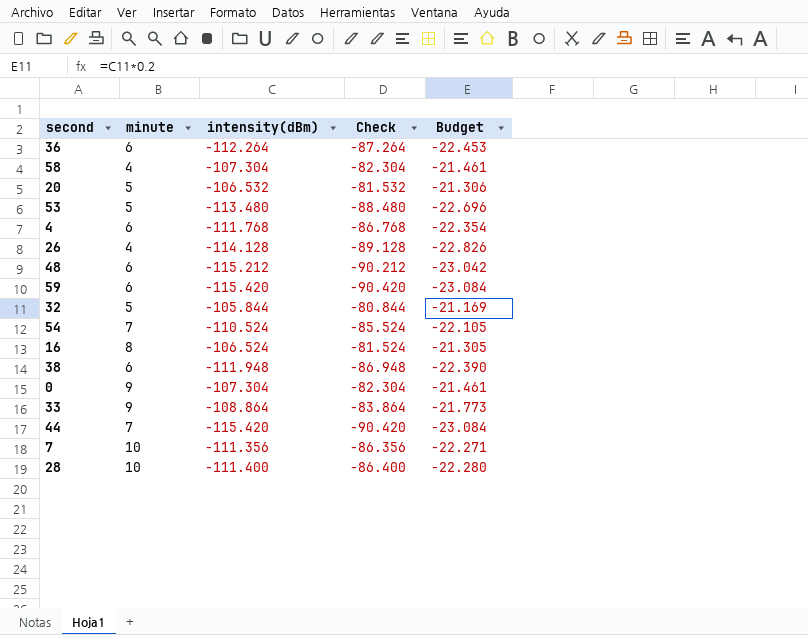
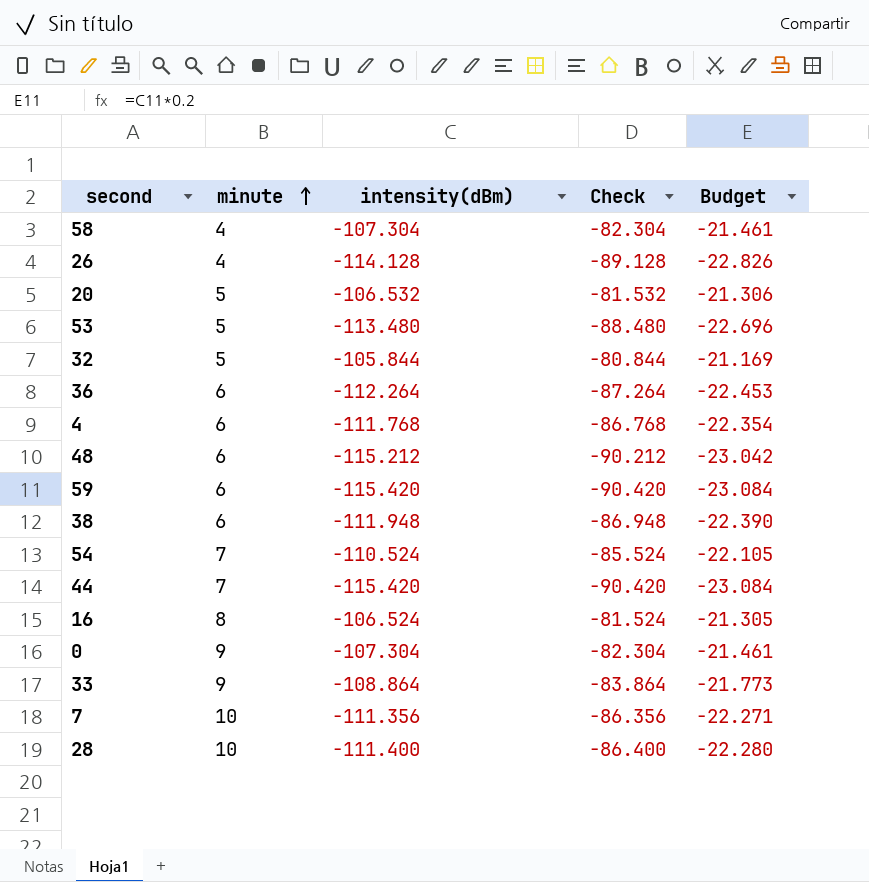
row order: none -> minute ascending

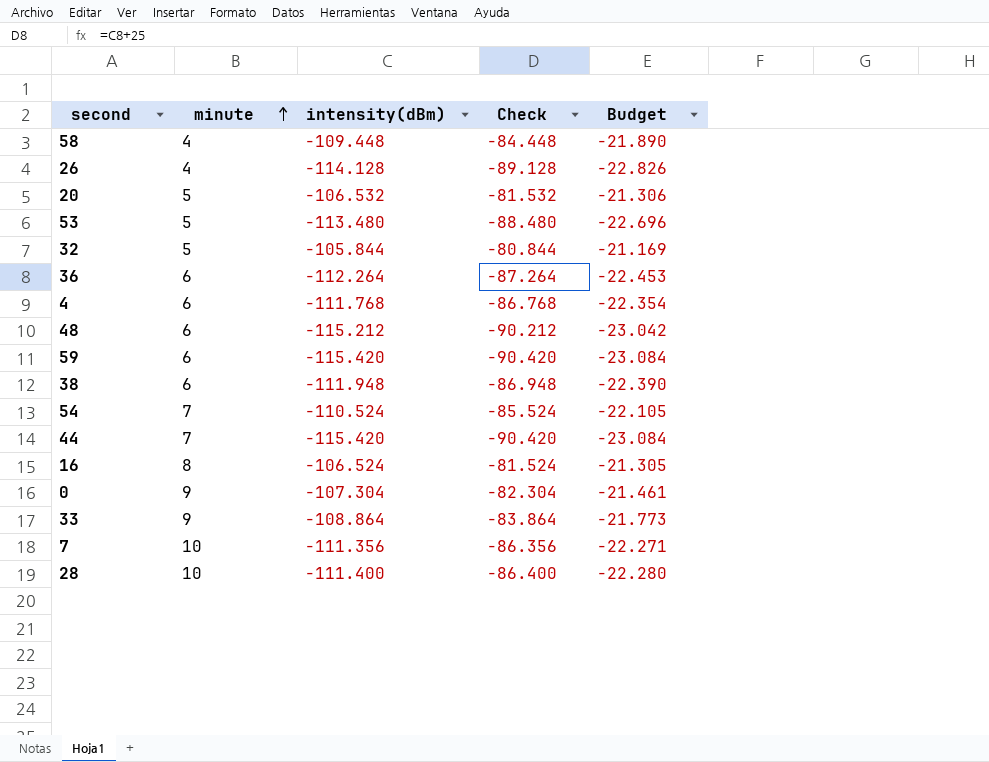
58 | intensity(dBm): -107.304 -> -109.448
58 | Check: -82.304 -> -84.448
58 | Budget: -21.461 -> -21.890

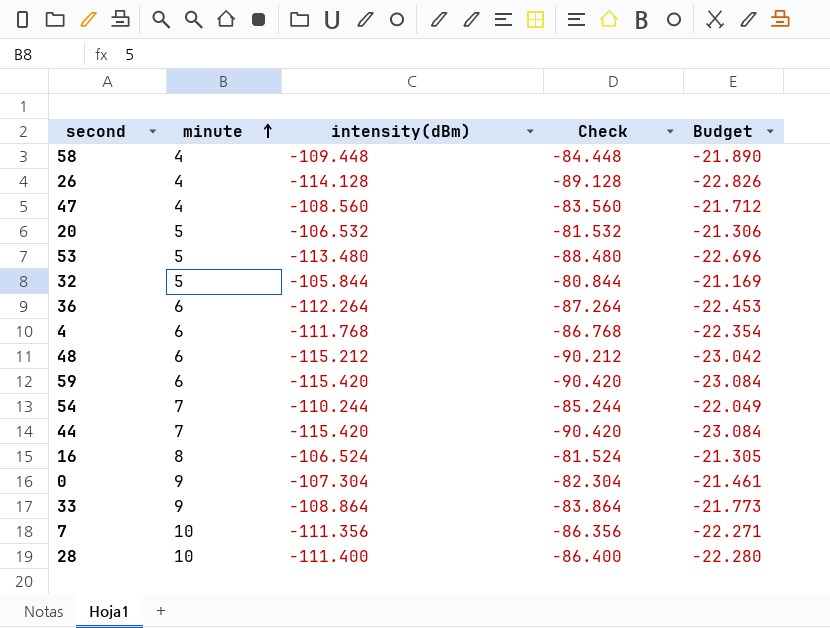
row 38: 6 | -111.948 | -86.948 | -22.390 -> none
row 47: none -> 4 | -108.560 | -83.560 | -21.712
54 | intensity(dBm): -110.524 -> -110.244
54 | Check: -85.524 -> -85.244
54 | Budget: -22.105 -> -22.049

